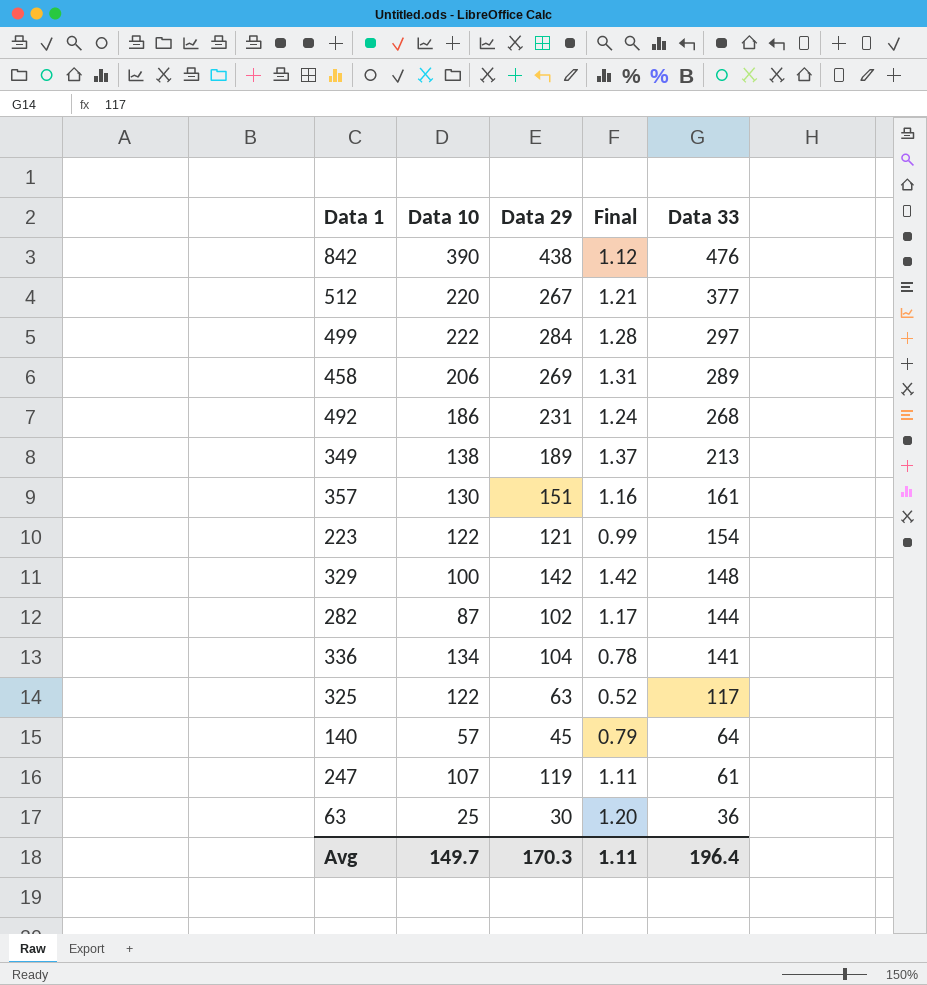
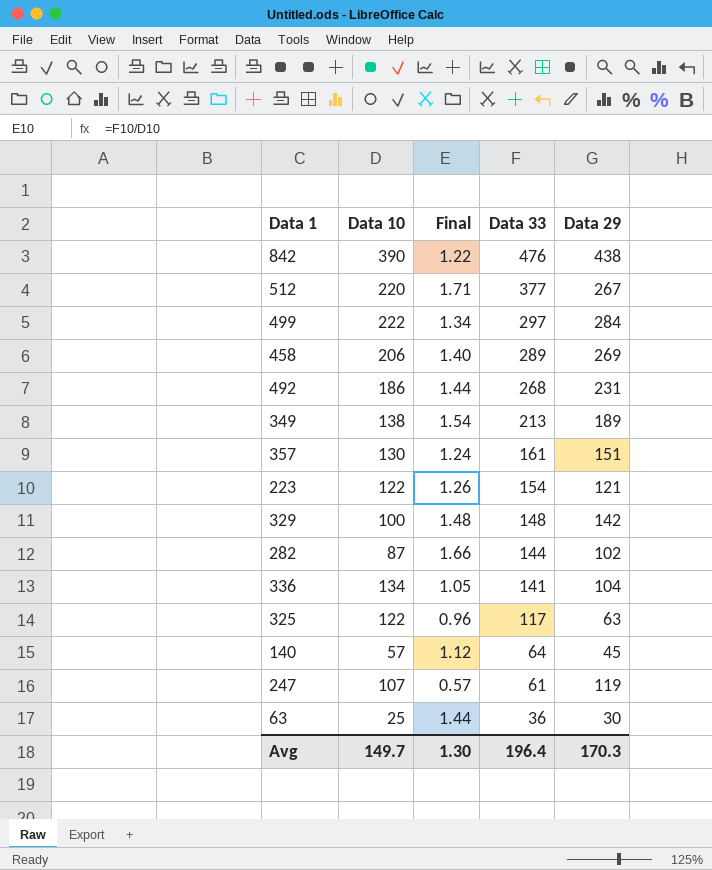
column Final | formula: [Data 29] / [Data 10] -> [Data 33] / [Data 10]
column Data 29 | position: 3 -> 5
Avg | Final: 1.11 -> 1.30

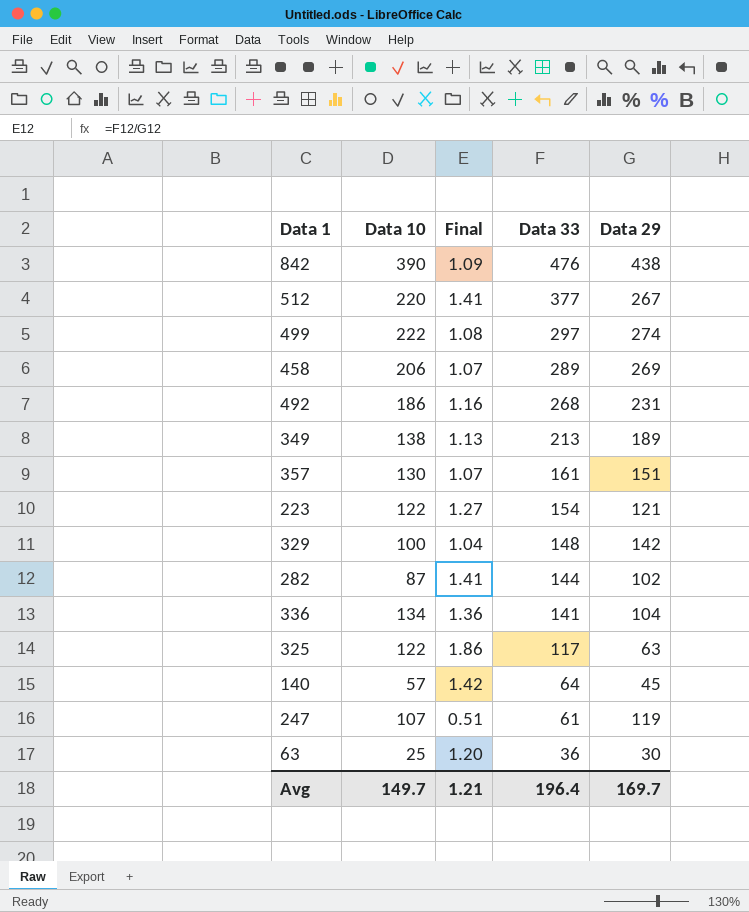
column Final | formula: [Data 33] / [Data 10] -> [Data 33] / [Data 29]
499 | Data 29: 284 -> 274
Avg | Final: 1.30 -> 1.21
Avg | Data 29: 170.3 -> 169.7

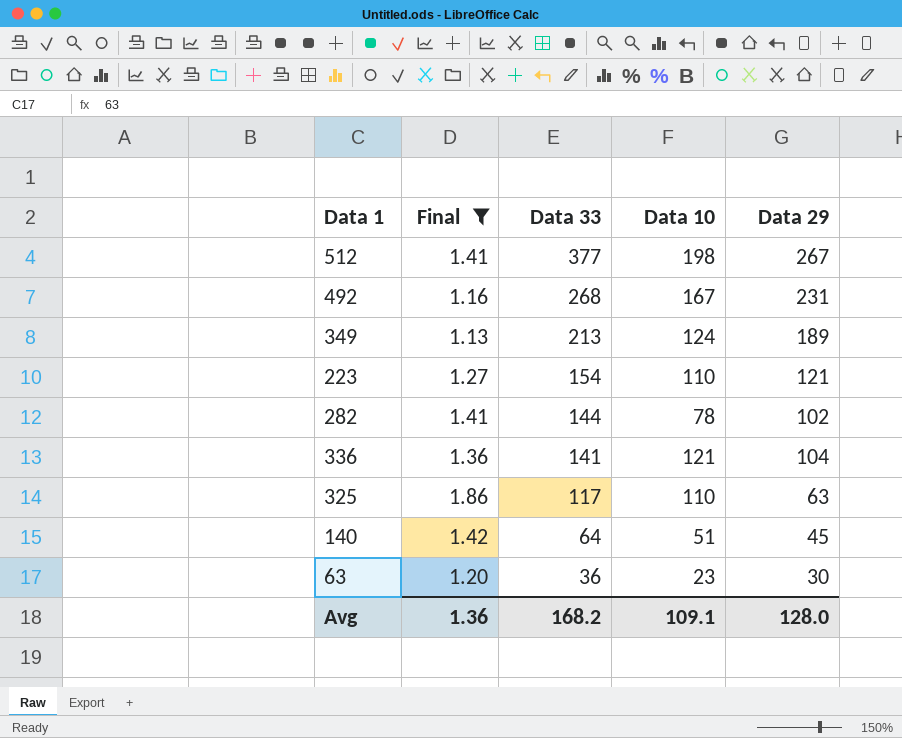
filter: none -> Final >= 1.13
column Data 10 | position: 2 -> 4
512 | Data 10: 220 -> 198
492 | Data 10: 186 -> 167
349 | Data 10: 138 -> 124
223 | Data 10: 122 -> 110
282 | Data 10: 87 -> 78
336 | Data 10: 134 -> 121
325 | Data 10: 122 -> 110
140 | Data 10: 57 -> 51
63 | Data 10: 25 -> 23
Avg | Final: 1.21 -> 1.36
Avg | Data 33: 196.4 -> 168.2
Avg | Data 10: 149.7 -> 109.1
Avg | Data 29: 169.7 -> 128.0

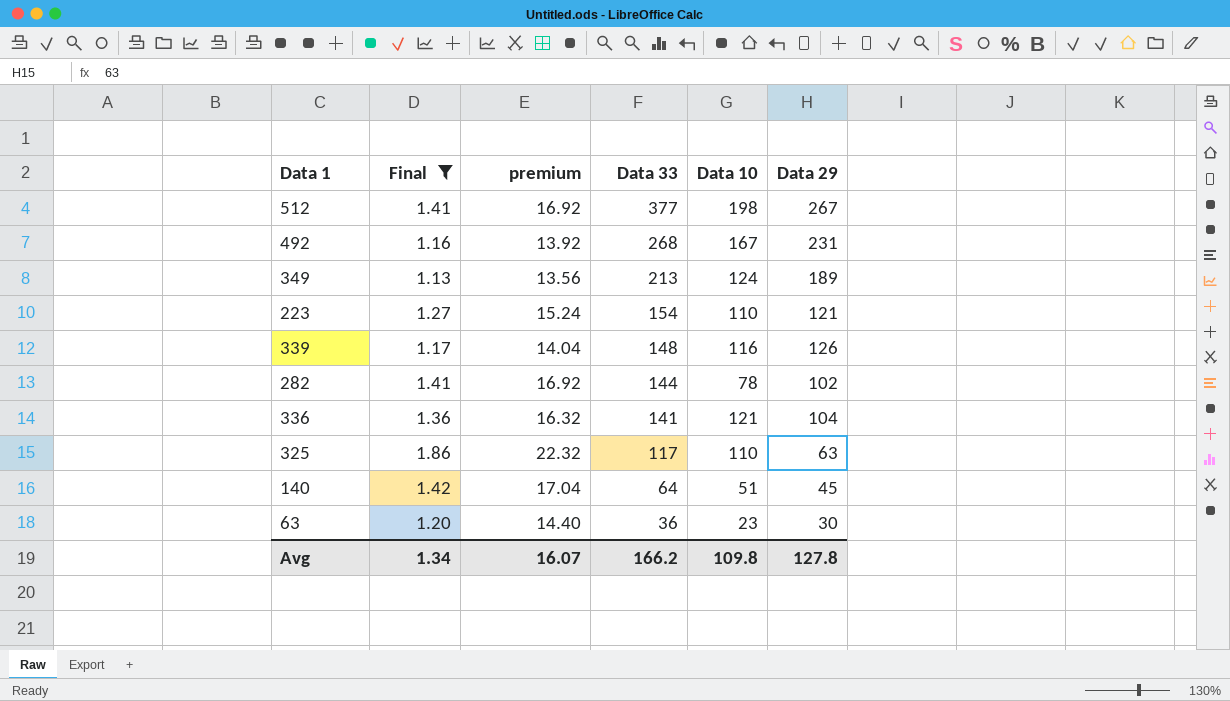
column premium | formula: none -> [Final] * 12
row 339: none -> 1.17 | 14.04 | 148 | 116 | 126
Avg | Final: 1.36 -> 1.34
Avg | Data 33: 168.2 -> 166.2
Avg | Data 10: 109.1 -> 109.8
Avg | Data 29: 128.0 -> 127.8

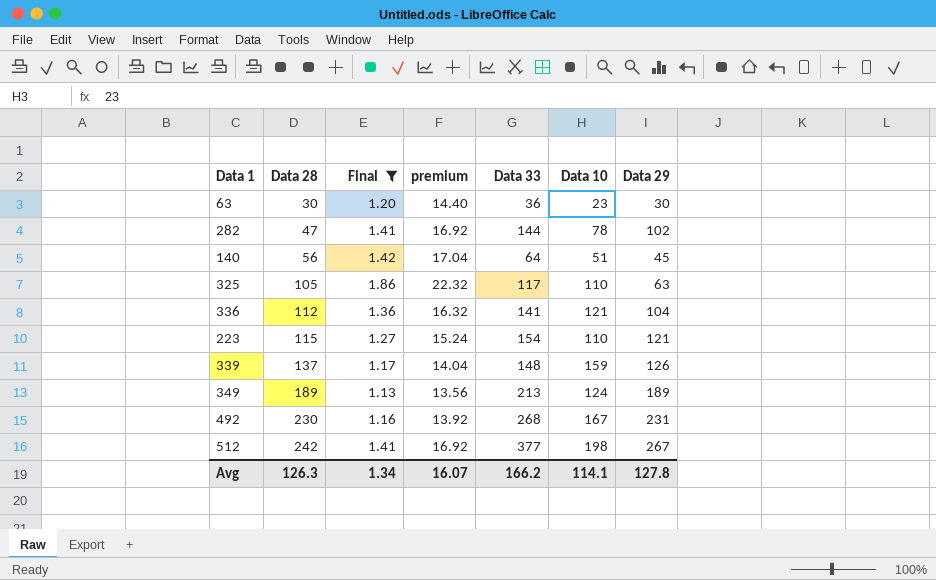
row order: Data 33 descending -> Data 28 ascending
column Data 28 | position: none -> 2
339 | Data 10: 116 -> 159
Avg | Data 10: 109.8 -> 114.1

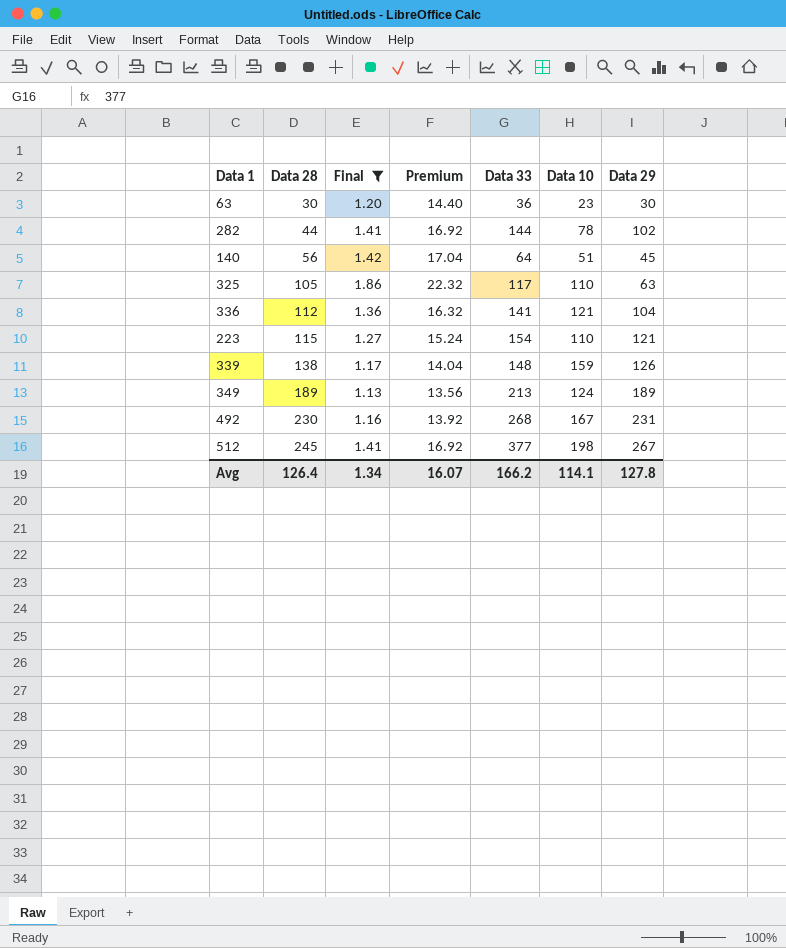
column name: premium -> Premium
282 | Data 28: 47 -> 44
339 | Data 28: 137 -> 138
512 | Data 28: 242 -> 245
Avg | Data 28: 126.3 -> 126.4

